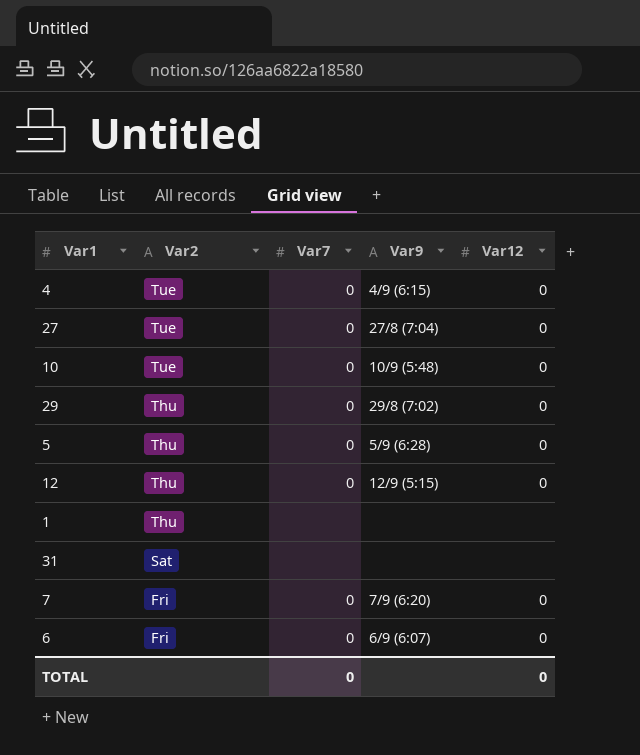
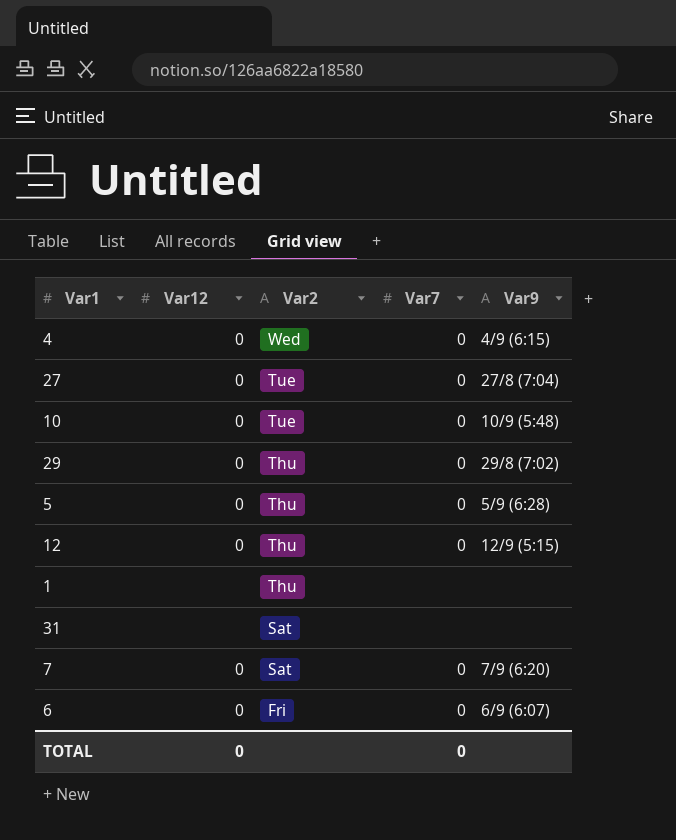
column Var12 | position: 5 -> 2
4 | Var2: Tue -> Wed
7 | Var2: Fri -> Sat

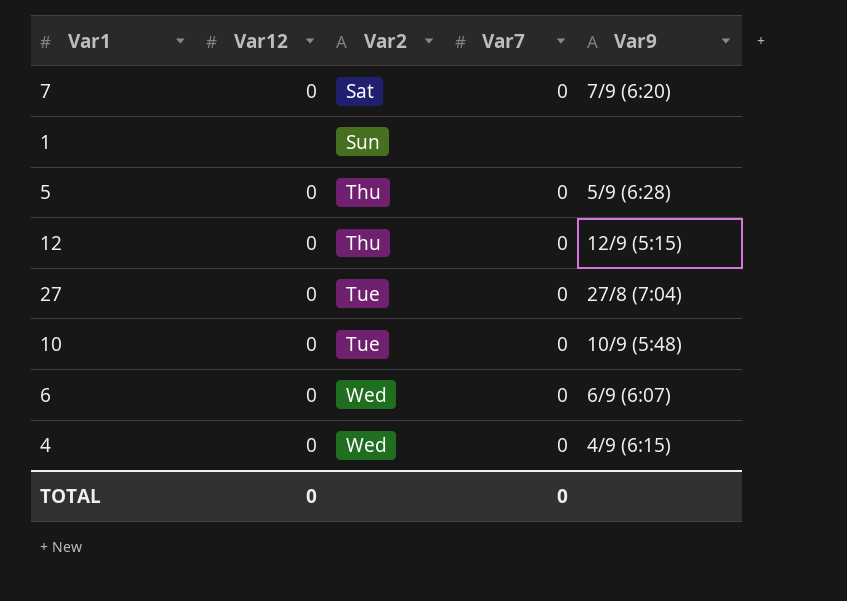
row order: Var2 descending -> Var2 ascending
row 29: 0 | Thu | 0 | 29/8 (7:02) -> none
row 31: none | Sat | none | none -> none
1 | Var2: Thu -> Sun
6 | Var2: Fri -> Wed

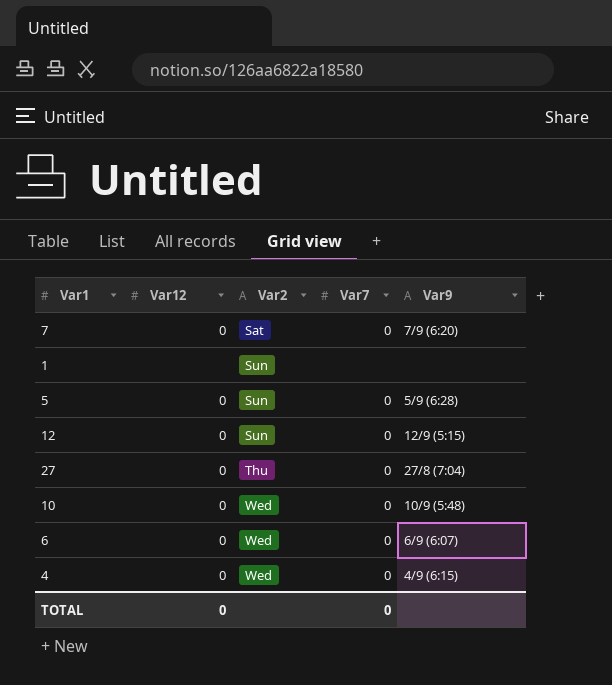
5 | Var2: Thu -> Sun
12 | Var2: Thu -> Sun
27 | Var2: Tue -> Thu
10 | Var2: Tue -> Wed

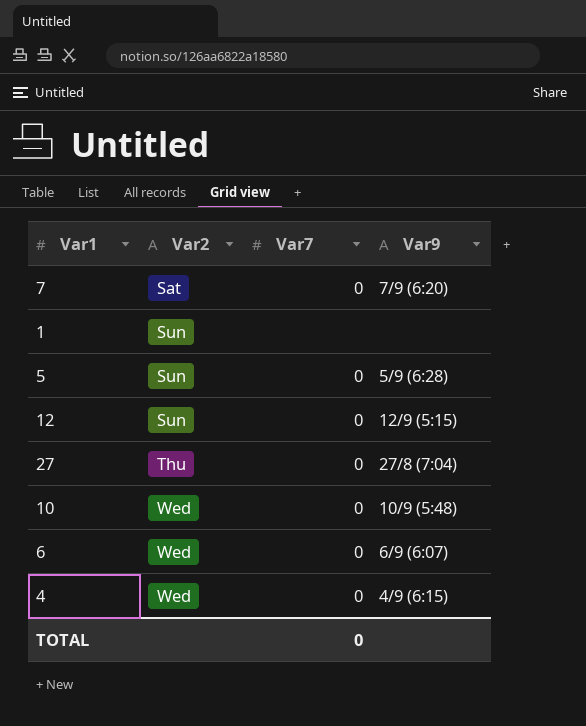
column Var12 | position: 2 -> none

